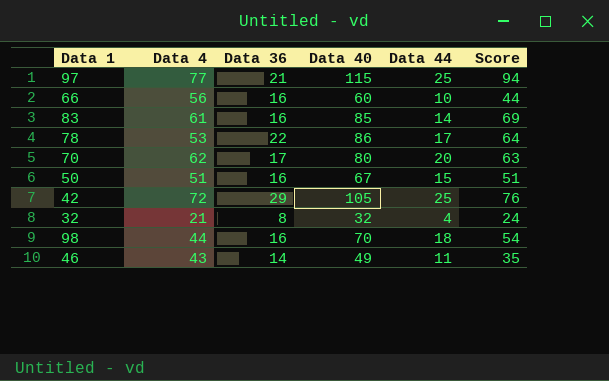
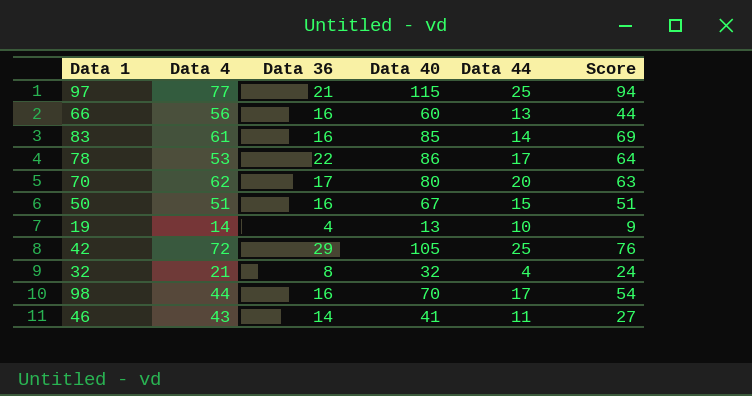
66 | Data 44: 10 -> 13
row 19: none -> 14 | 4 | 13 | 10 | 9
98 | Data 44: 18 -> 17
46 | Data 40: 49 -> 41
46 | Score: 35 -> 27

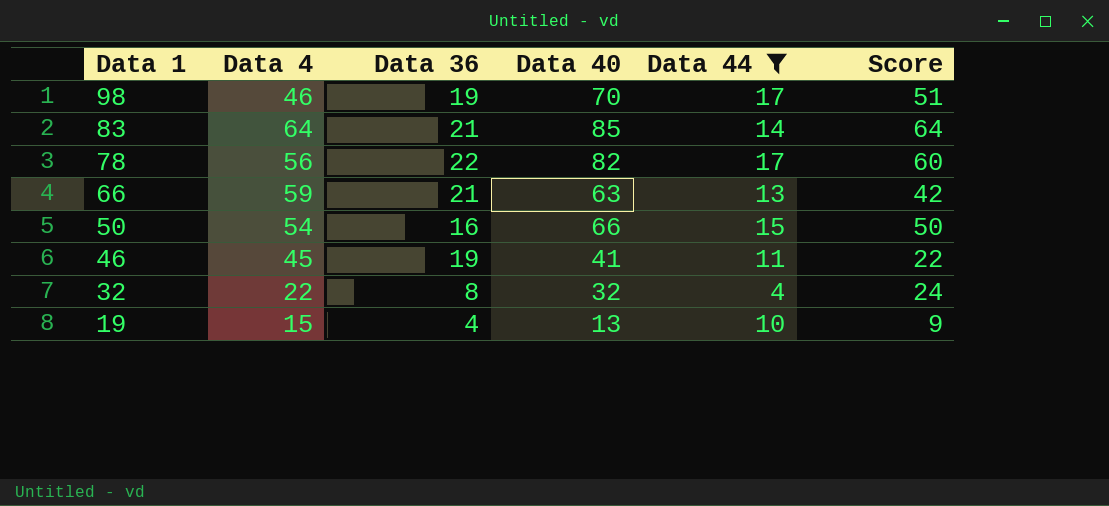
filter: none -> Data 44 <= 17
row order: none -> Data 1 descending
98 | Data 4: 44 -> 46
98 | Data 36: 16 -> 19
98 | Score: 54 -> 51
83 | Data 4: 61 -> 64
83 | Data 36: 16 -> 21
83 | Score: 69 -> 64
78 | Data 4: 53 -> 56
78 | Data 40: 86 -> 82
78 | Score: 64 -> 60
66 | Data 4: 56 -> 59
66 | Data 36: 16 -> 21
66 | Data 40: 60 -> 63
66 | Score: 44 -> 42
50 | Data 4: 51 -> 54
50 | Data 40: 67 -> 66
50 | Score: 51 -> 50
46 | Data 4: 43 -> 45
46 | Data 36: 14 -> 19
46 | Score: 27 -> 22
32 | Data 4: 21 -> 22
19 | Data 4: 14 -> 15

